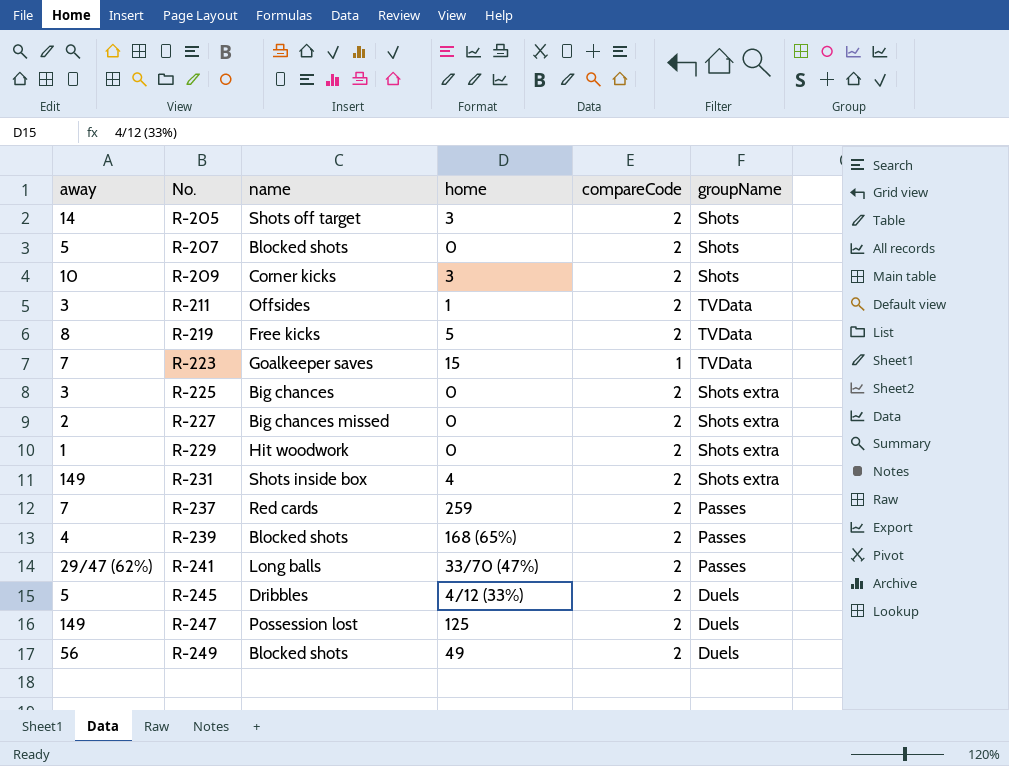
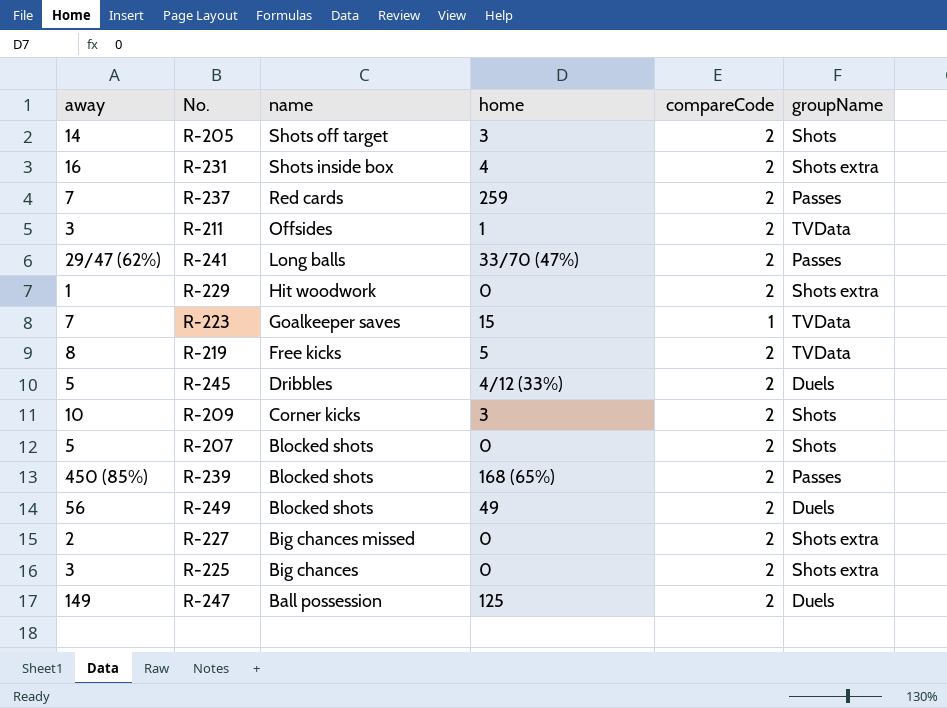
row order: No. ascending -> name descending
R-231 | away: 149 -> 16
R-239 | away: 4 -> 450 (85%)
R-247 | name: Possession lost -> Ball possession

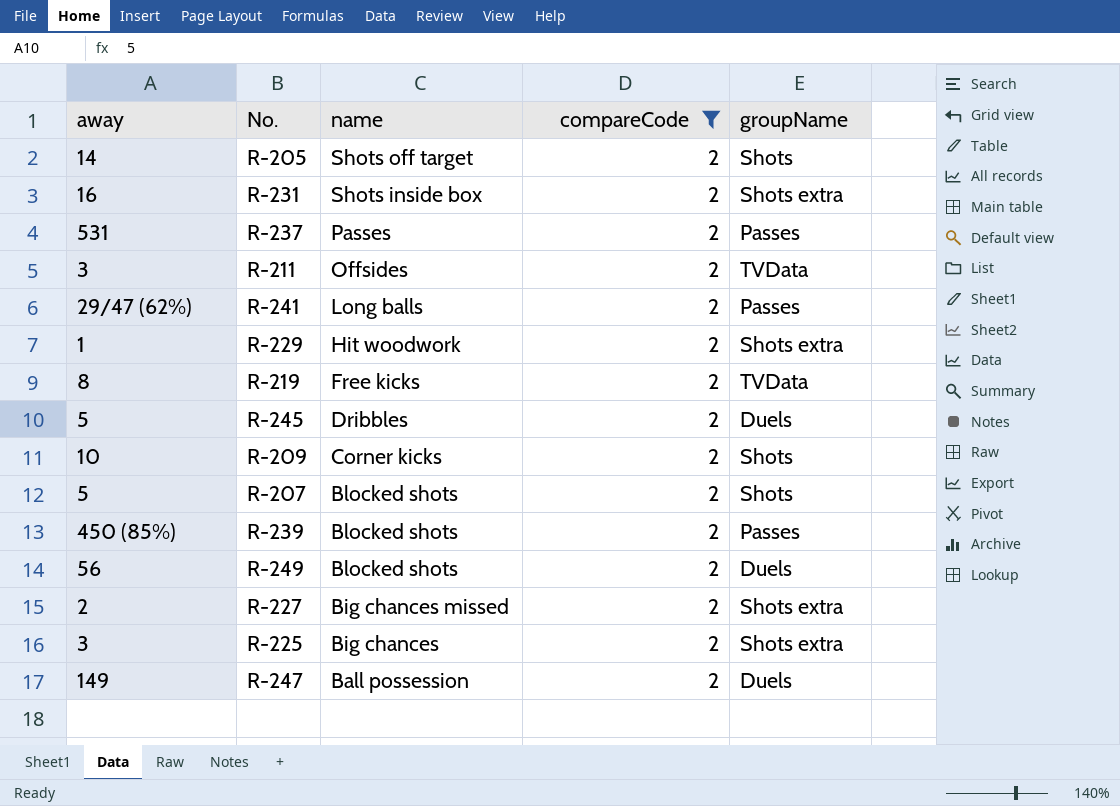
filter: none -> compareCode = 2
column home | position: 4 -> none
R-237 | away: 7 -> 531
R-237 | name: Red cards -> Passes

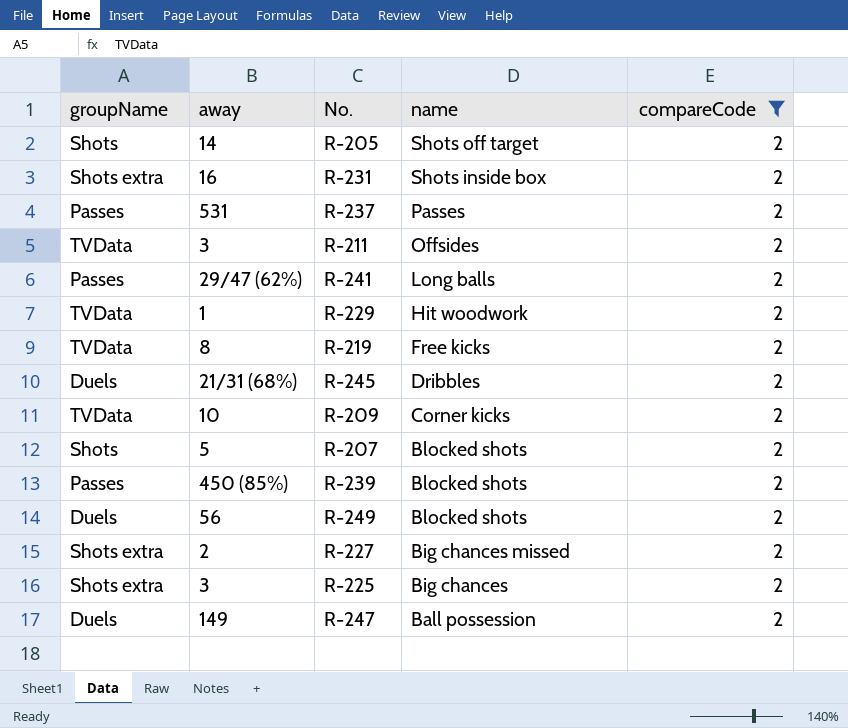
column groupName | position: 5 -> 1
R-229 | groupName: Shots extra -> TVData
R-245 | away: 5 -> 21/31 (68%)
R-209 | groupName: Shots -> TVData

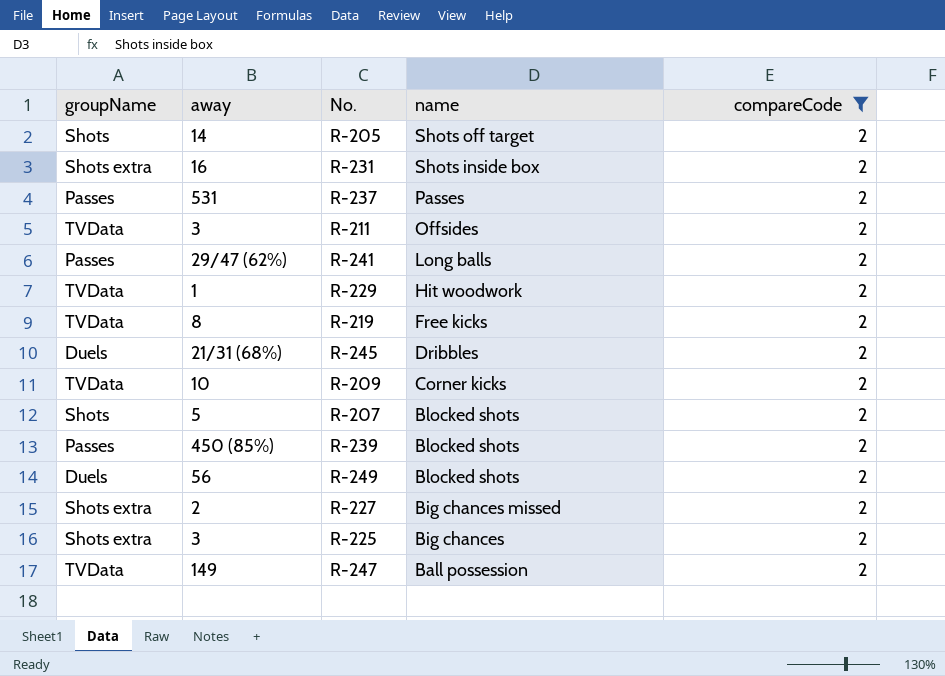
R-247 | groupName: Duels -> TVData

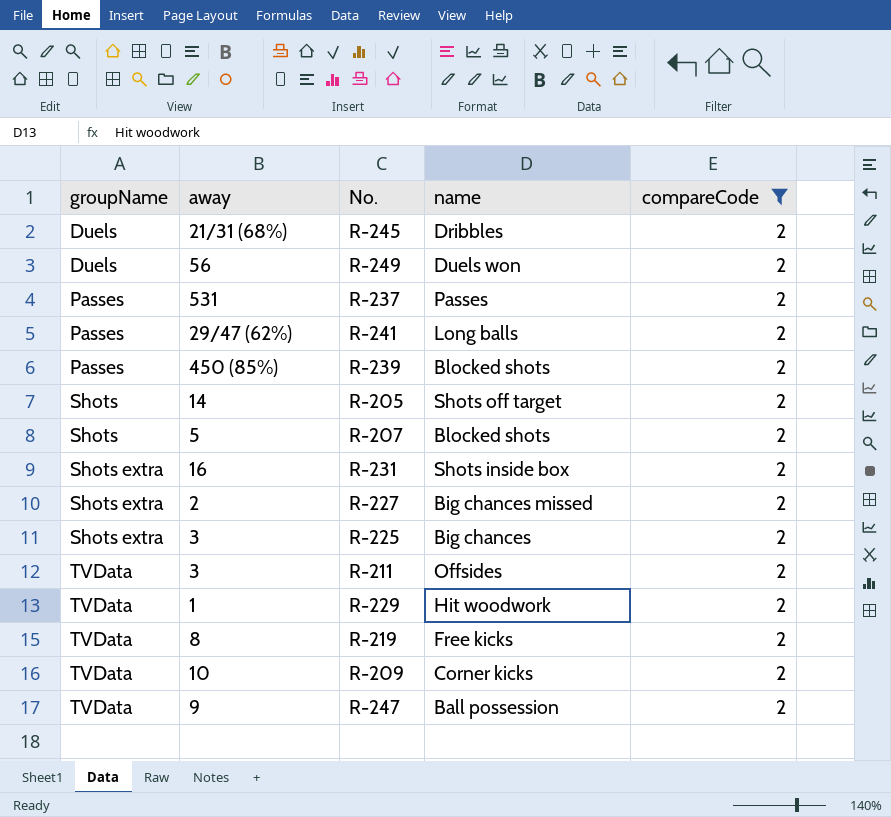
row order: name descending -> groupName ascending
R-249 | name: Blocked shots -> Duels won
R-247 | away: 149 -> 9

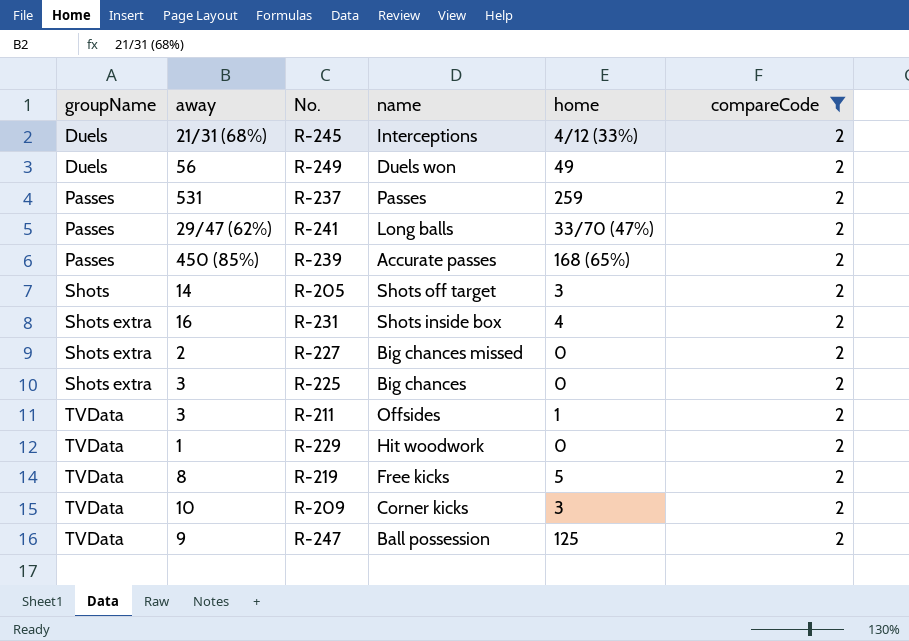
column home | position: none -> 5
row R-207: Shots | 5 | Blocked shots | 2 -> none
R-245 | name: Dribbles -> Interceptions
R-239 | name: Blocked shots -> Accurate passes

